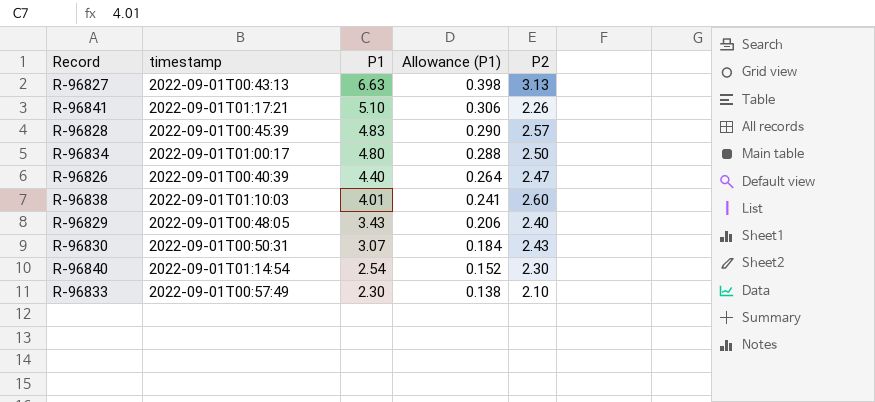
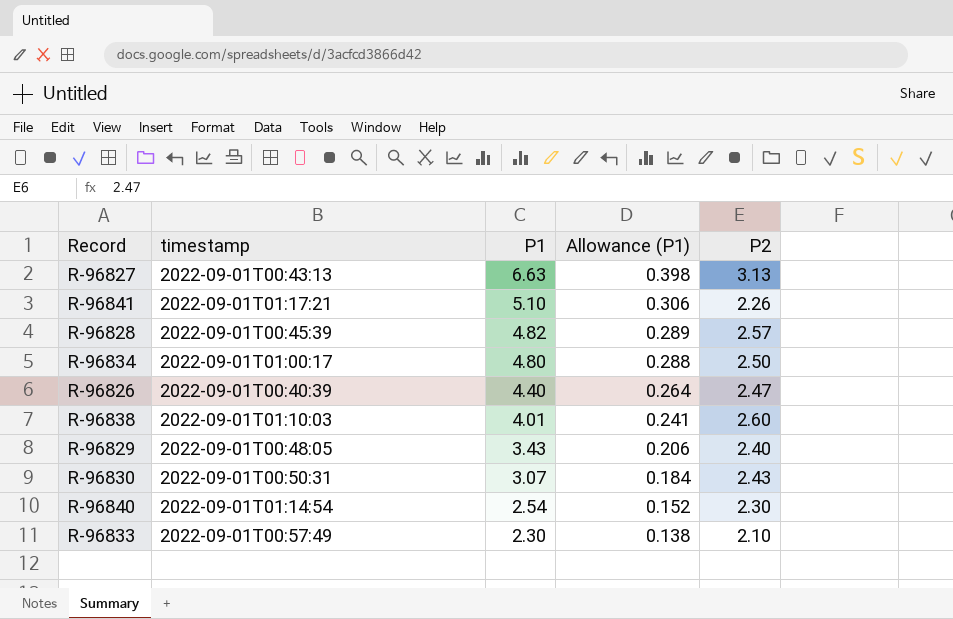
R-96828 | P1: 4.83 -> 4.82
R-96828 | Allowance (P1): 0.290 -> 0.289

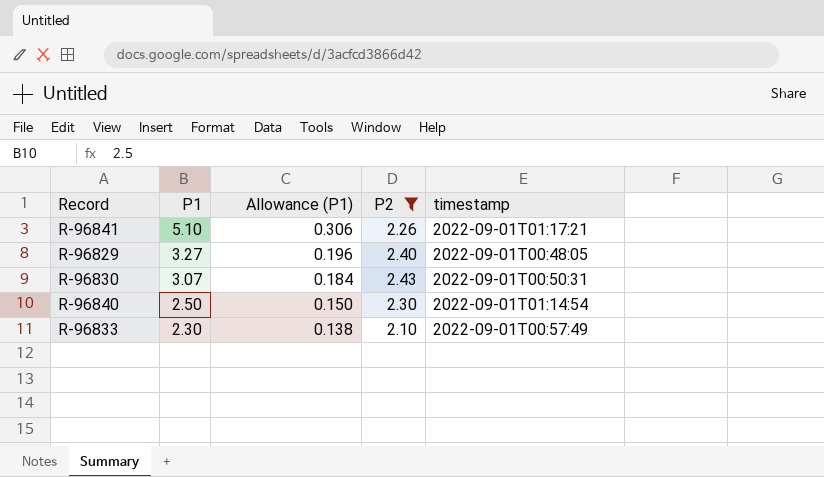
filter: none -> P2 <= 2.43
column timestamp | position: 2 -> 5
R-96829 | P1: 3.43 -> 3.27
R-96829 | Allowance (P1): 0.206 -> 0.196
R-96840 | P1: 2.54 -> 2.50
R-96840 | Allowance (P1): 0.152 -> 0.150

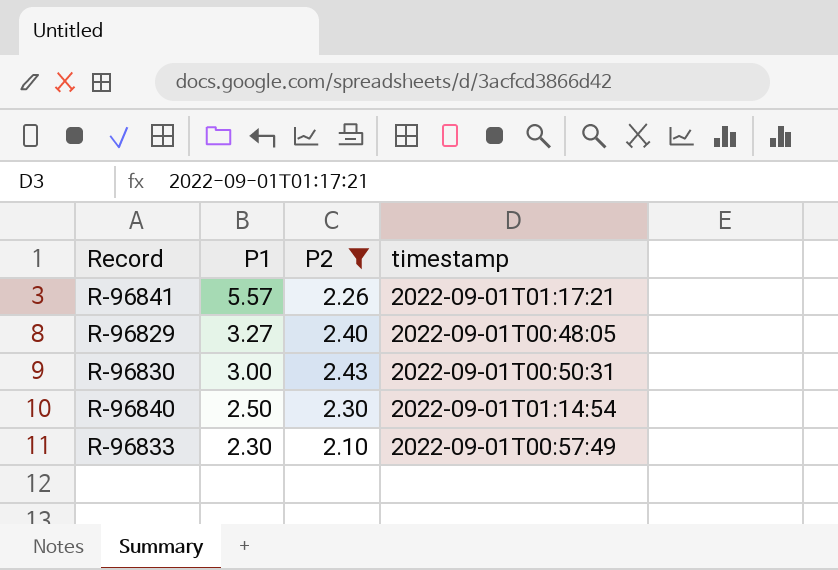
column Allowance (P1) | formula: [P1] * 0.06 -> none
R-96841 | P1: 5.10 -> 5.57
R-96830 | P1: 3.07 -> 3.00

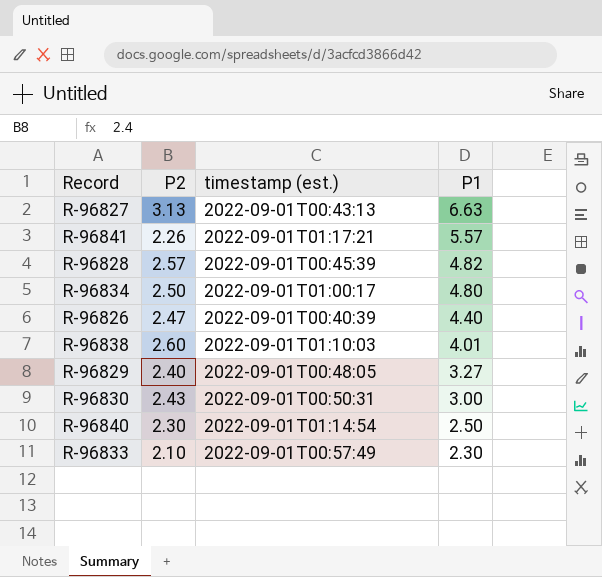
filter: P2 <= 2.43 -> none
column name: timestamp -> timestamp (est.)
column P1 | position: 2 -> 4

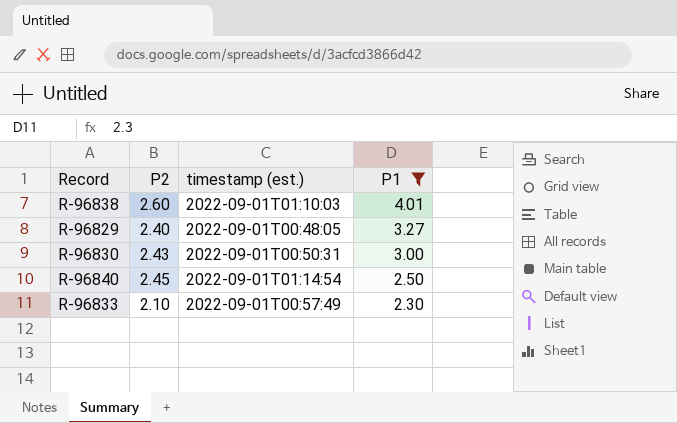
filter: none -> P1 <= 4.01
R-96840 | P2: 2.30 -> 2.45

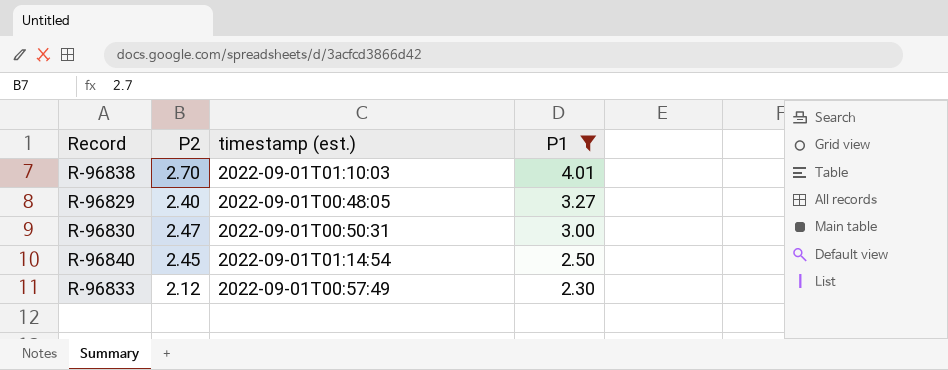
R-96838 | P2: 2.60 -> 2.70
R-96830 | P2: 2.43 -> 2.47
R-96833 | P2: 2.10 -> 2.12

